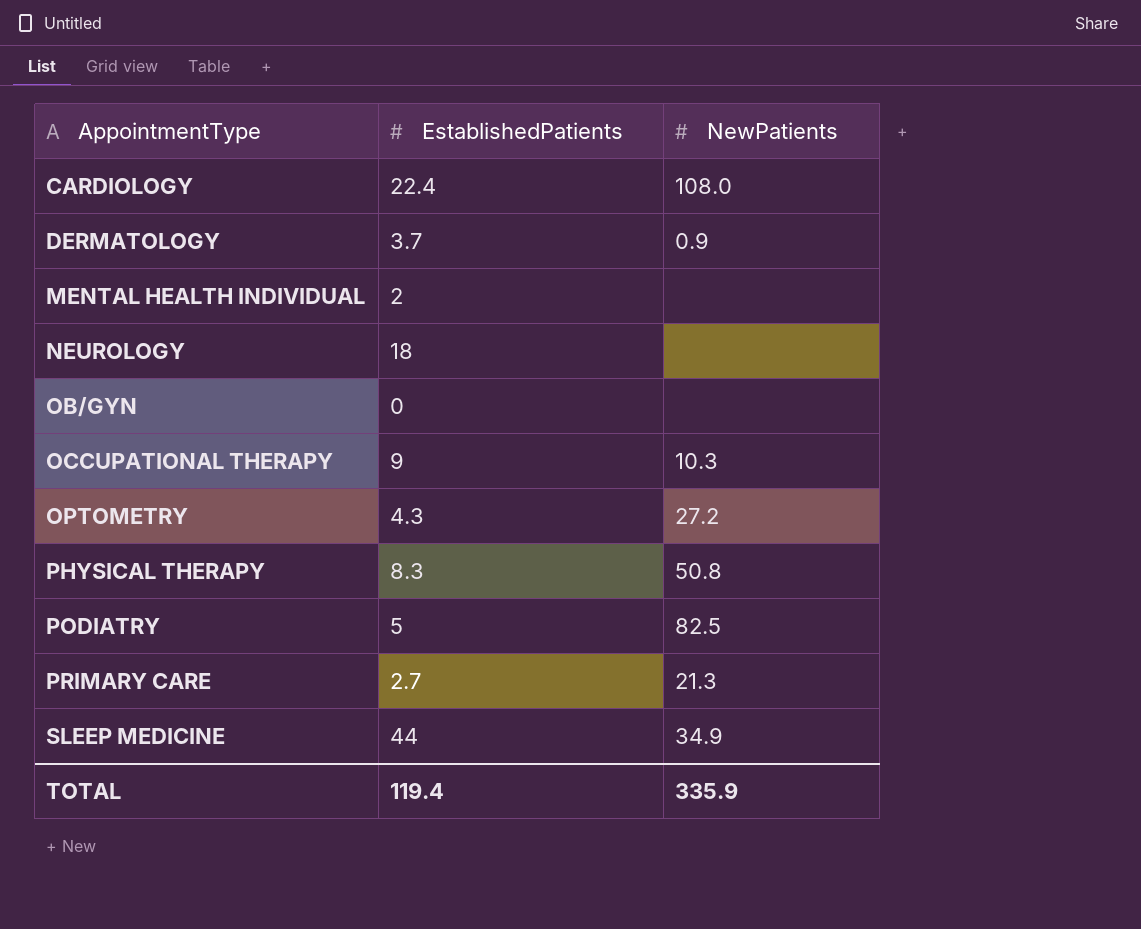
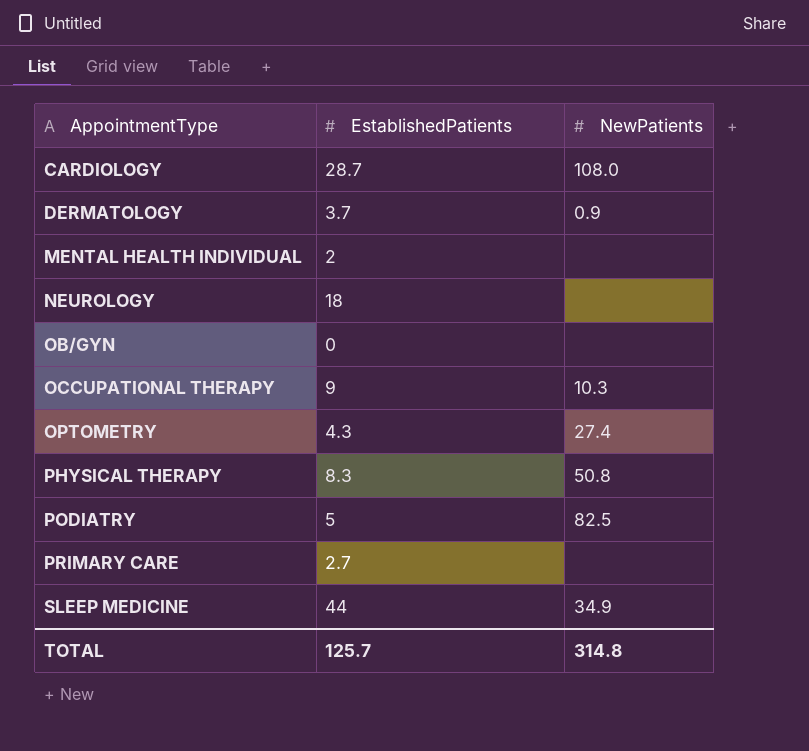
CARDIOLOGY | EstablishedPatients: 22.4 -> 28.7
OPTOMETRY | NewPatients: 27.2 -> 27.4
PRIMARY CARE | NewPatients: 21.3 -> none
TOTAL | EstablishedPatients: 119.4 -> 125.7
TOTAL | NewPatients: 335.9 -> 314.8

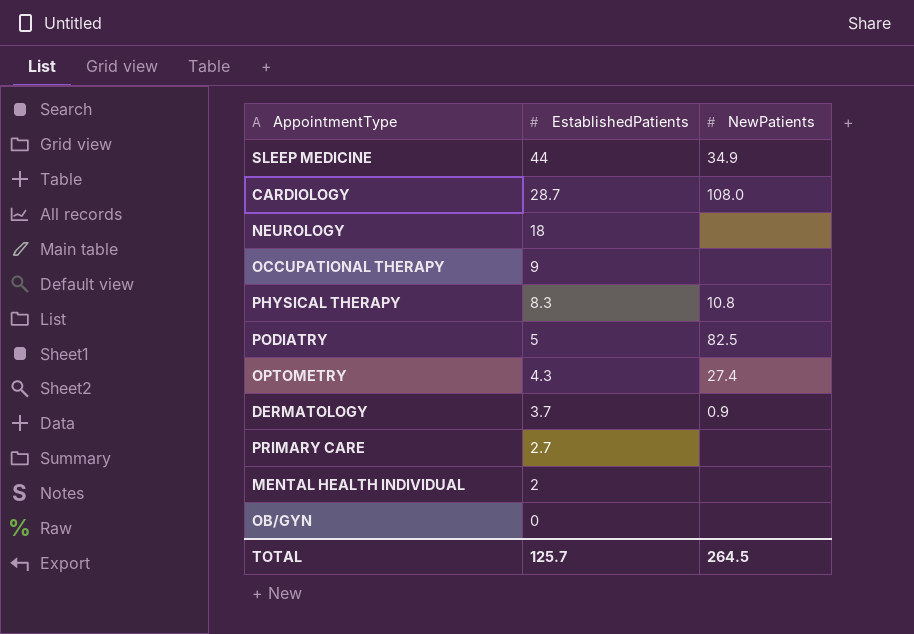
row order: AppointmentType ascending -> EstablishedPatients descending
OCCUPATIONAL THERAPY | NewPatients: 10.3 -> none
PHYSICAL THERAPY | NewPatients: 50.8 -> 10.8
TOTAL | NewPatients: 314.8 -> 264.5

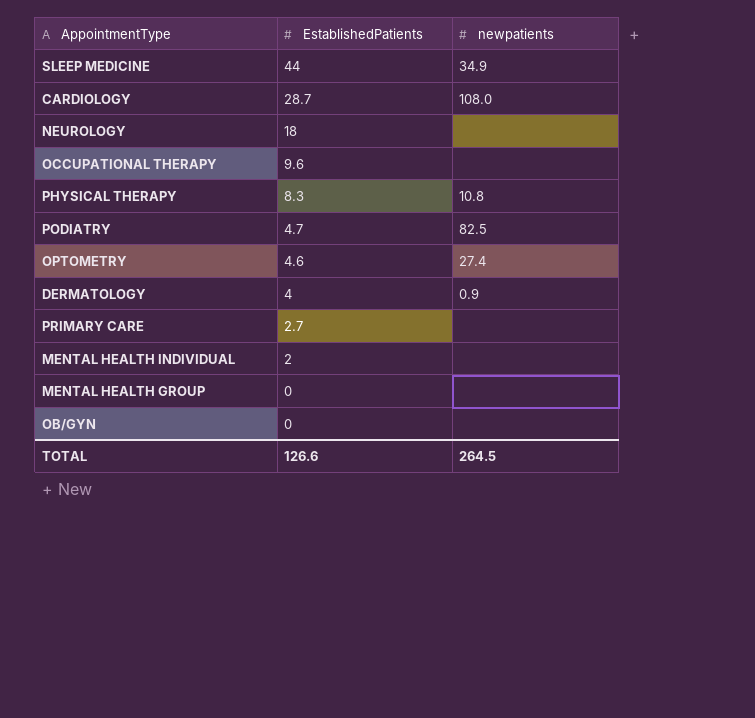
column name: NewPatients -> newpatients
OCCUPATIONAL THERAPY | EstablishedPatients: 9 -> 9.6
PODIATRY | EstablishedPatients: 5 -> 4.7
OPTOMETRY | EstablishedPatients: 4.3 -> 4.6
DERMATOLOGY | EstablishedPatients: 3.7 -> 4
row MENTAL HEALTH GROUP: none -> 0 | none
TOTAL | EstablishedPatients: 125.7 -> 126.6

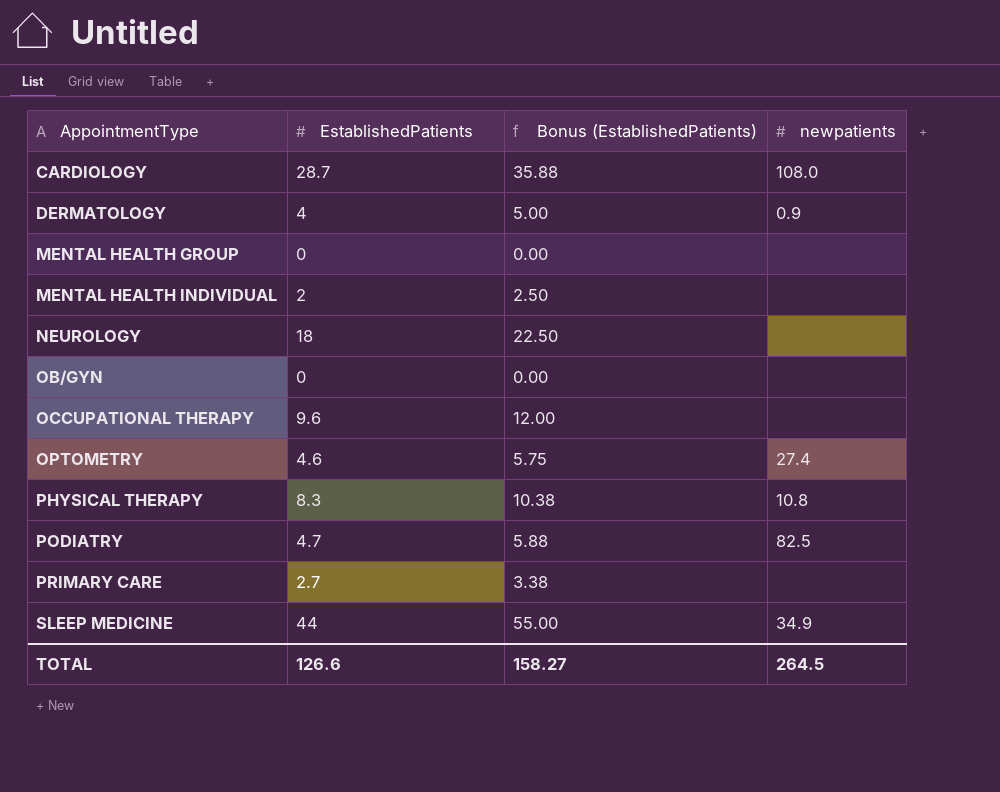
row order: EstablishedPatients descending -> AppointmentType ascending
column Bonus (EstablishedPatients) | formula: none -> [EstablishedPatients] * 1.25

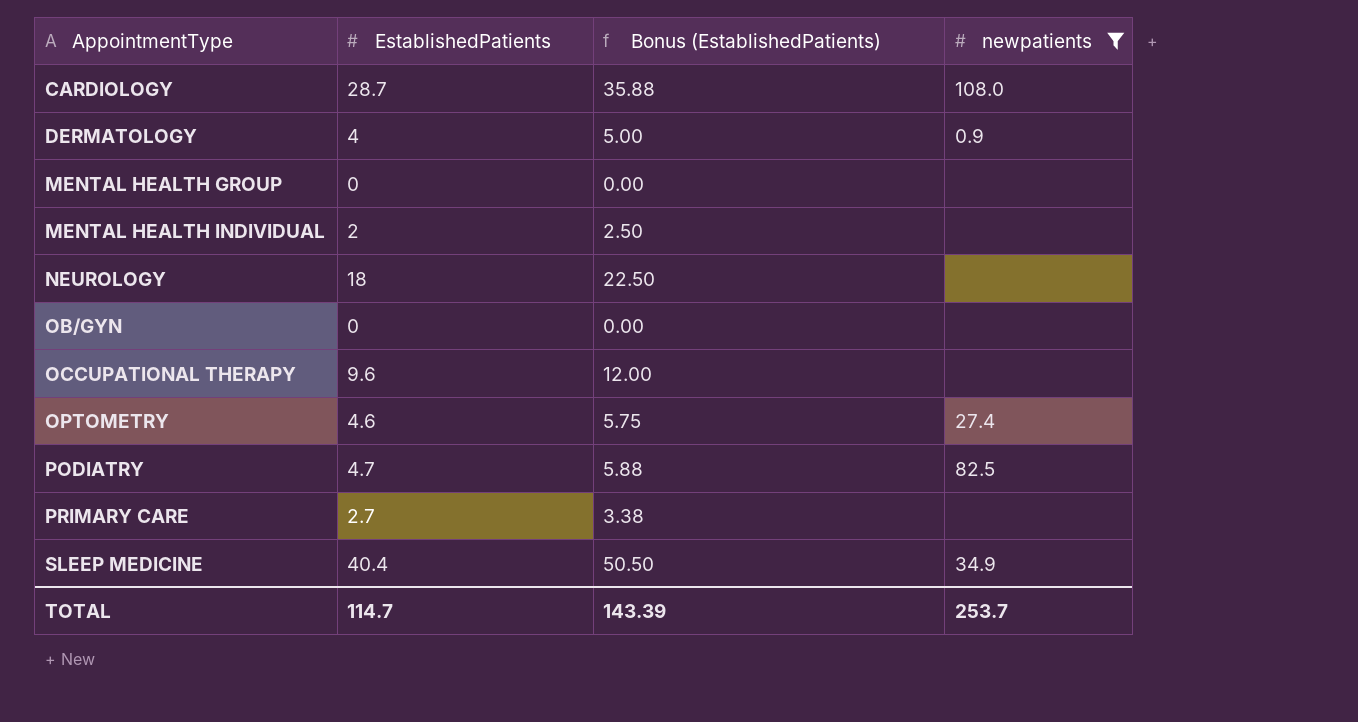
filter: none -> newpatients != 10.8
SLEEP MEDICINE | EstablishedPatients: 44 -> 40.4
SLEEP MEDICINE | Bonus (EstablishedPatients): 55.00 -> 50.50
TOTAL | EstablishedPatients: 126.6 -> 114.7
TOTAL | Bonus (EstablishedPatients): 158.27 -> 143.39
TOTAL | newpatients: 264.5 -> 253.7

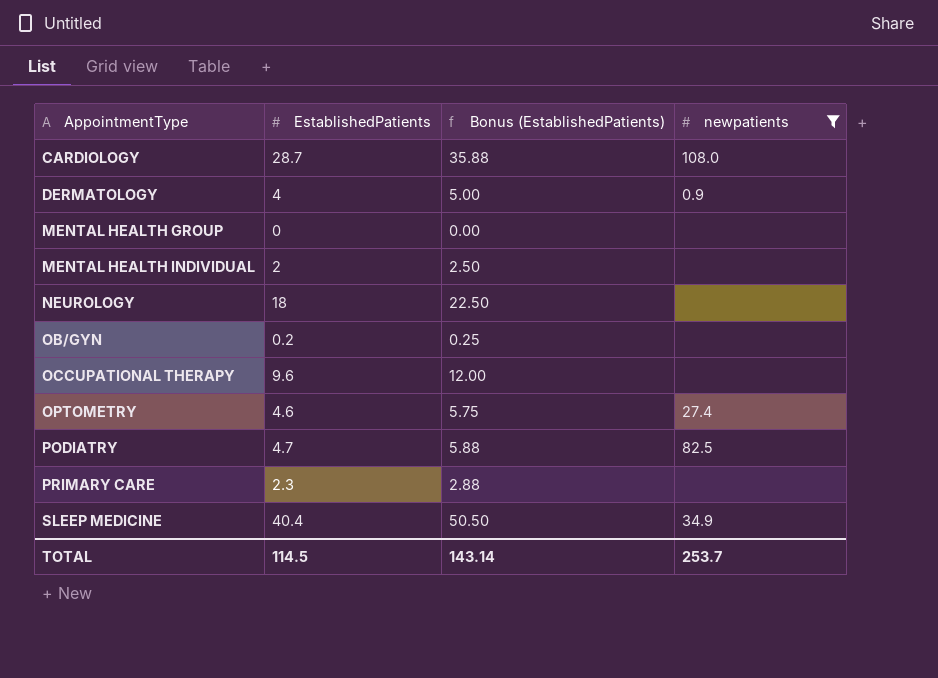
OB/GYN | EstablishedPatients: 0 -> 0.2
OB/GYN | Bonus (EstablishedPatients): 0.00 -> 0.25
PRIMARY CARE | EstablishedPatients: 2.7 -> 2.3
PRIMARY CARE | Bonus (EstablishedPatients): 3.38 -> 2.88
TOTAL | EstablishedPatients: 114.7 -> 114.5
TOTAL | Bonus (EstablishedPatients): 143.39 -> 143.14

